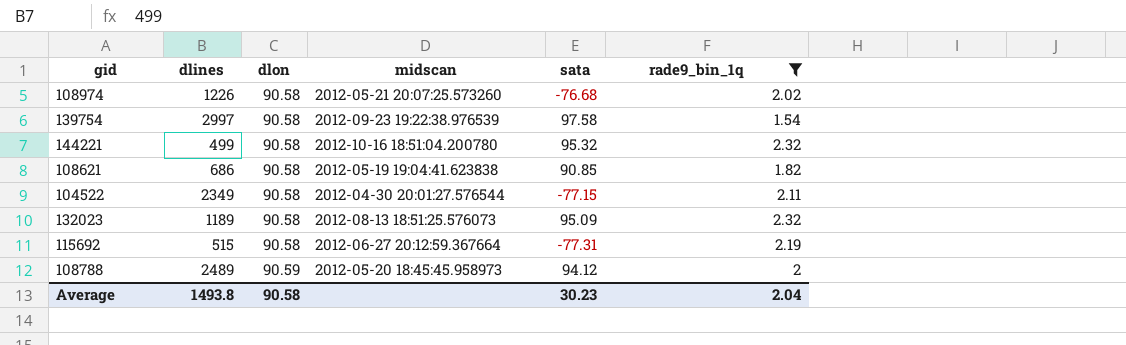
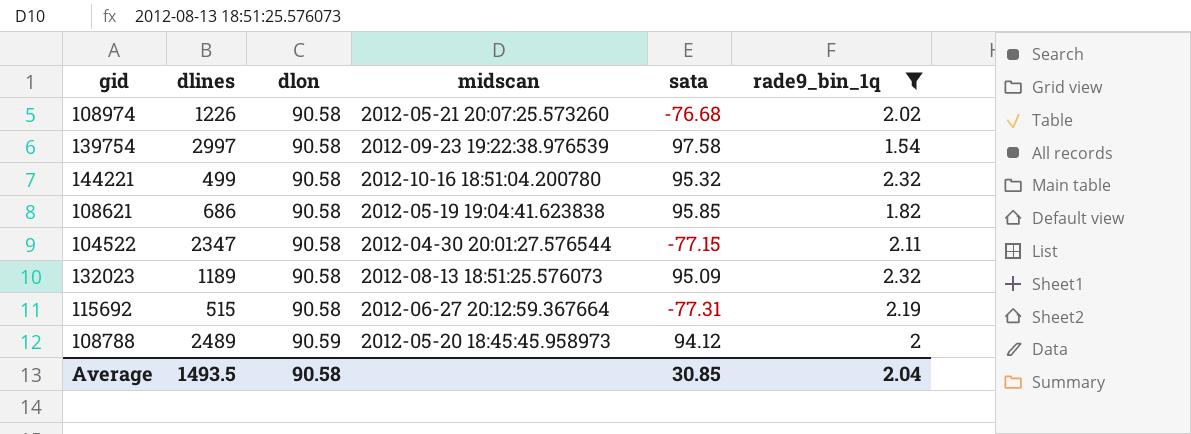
108621 | sata: 90.85 -> 95.85
104522 | dlines: 2349 -> 2347
Average | dlines: 1493.8 -> 1493.5
Average | sata: 30.23 -> 30.85

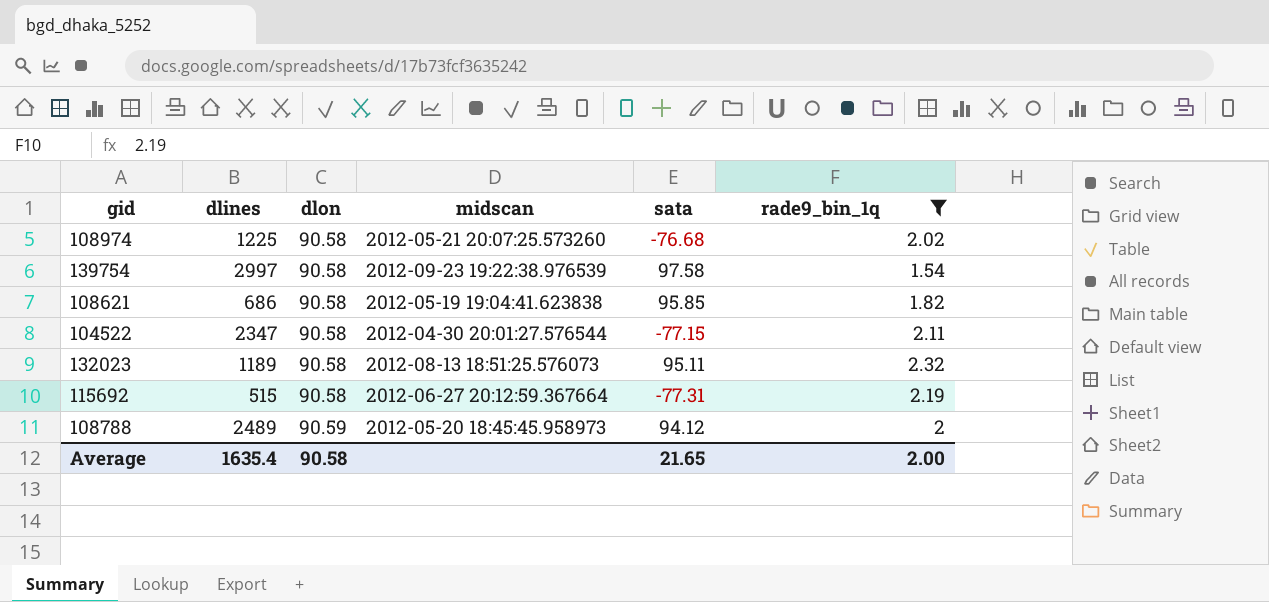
row 144221: 499 | 90.58 | 2012-10-16 18:51:04.200780 | 95.32 | 2.32 -> none
108974 | dlines: 1226 -> 1225
132023 | sata: 95.09 -> 95.11
Average | dlines: 1493.5 -> 1635.4
Average | sata: 30.85 -> 21.65
Average | rade9_bin_1q: 2.04 -> 2.00

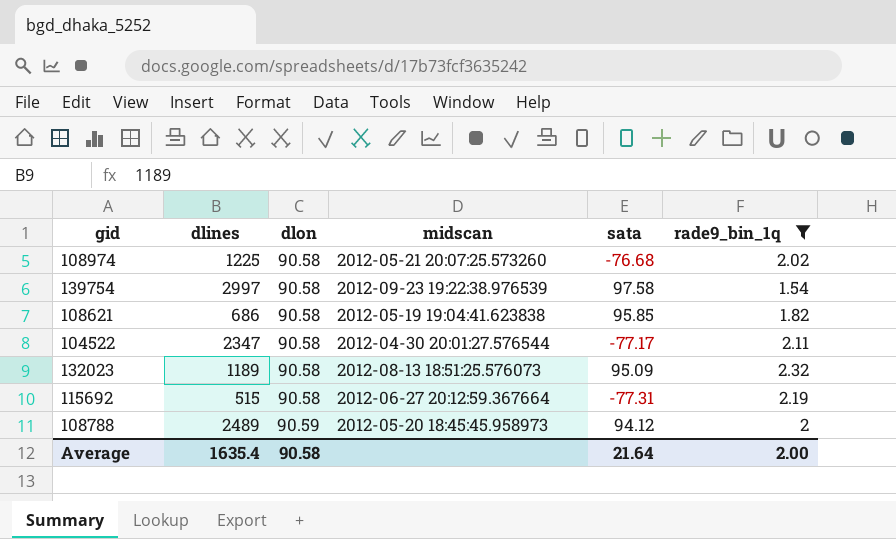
104522 | sata: -77.15 -> -77.17
132023 | sata: 95.11 -> 95.09
Average | sata: 21.65 -> 21.64

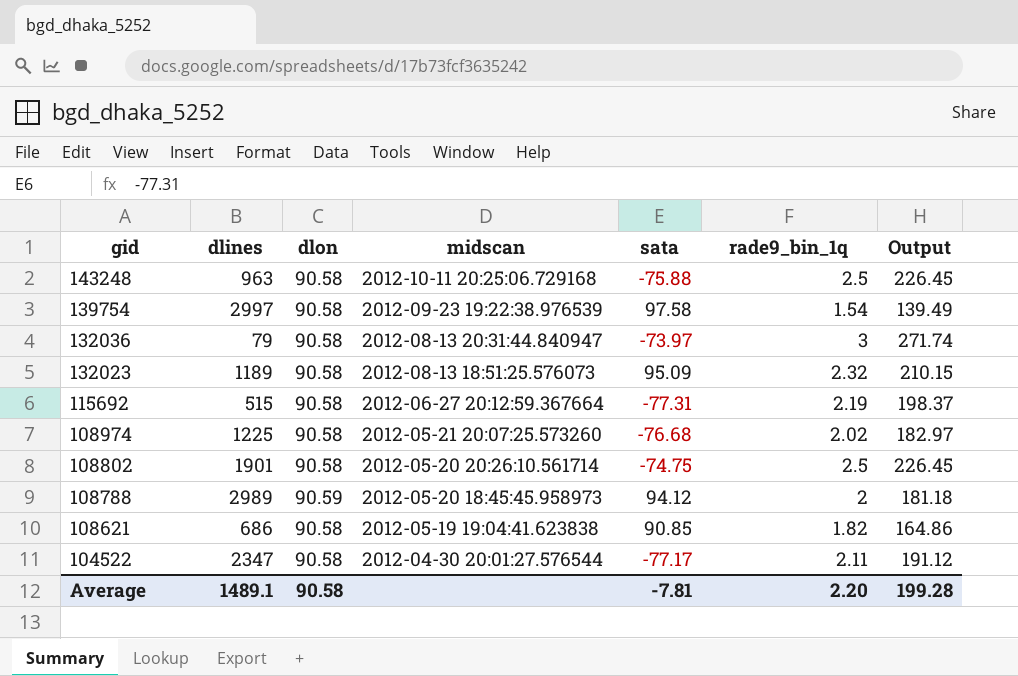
filter: rade9_bin_1q <= 2.32 -> none
row order: dlon ascending -> gid descending
column Output | formula: none -> [dlon] * [rade9_bin_1q]
108788 | dlines: 2489 -> 2989
108621 | sata: 95.85 -> 90.85
Average | dlines: 1635.4 -> 1489.1
Average | sata: 21.64 -> -7.81
Average | rade9_bin_1q: 2.00 -> 2.20

